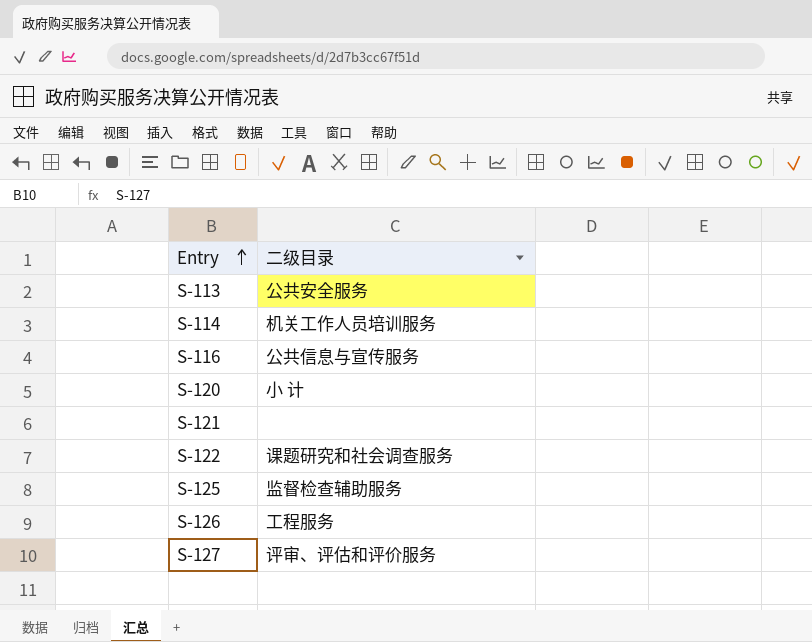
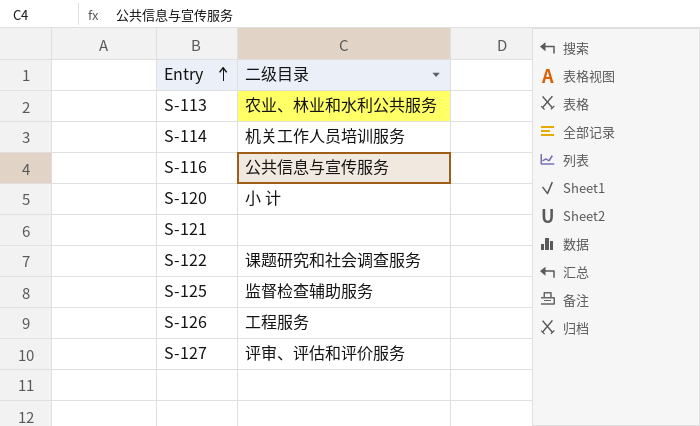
S-113 | 二级目录: 公共安全服务 -> 农业、林业和水利公共服务

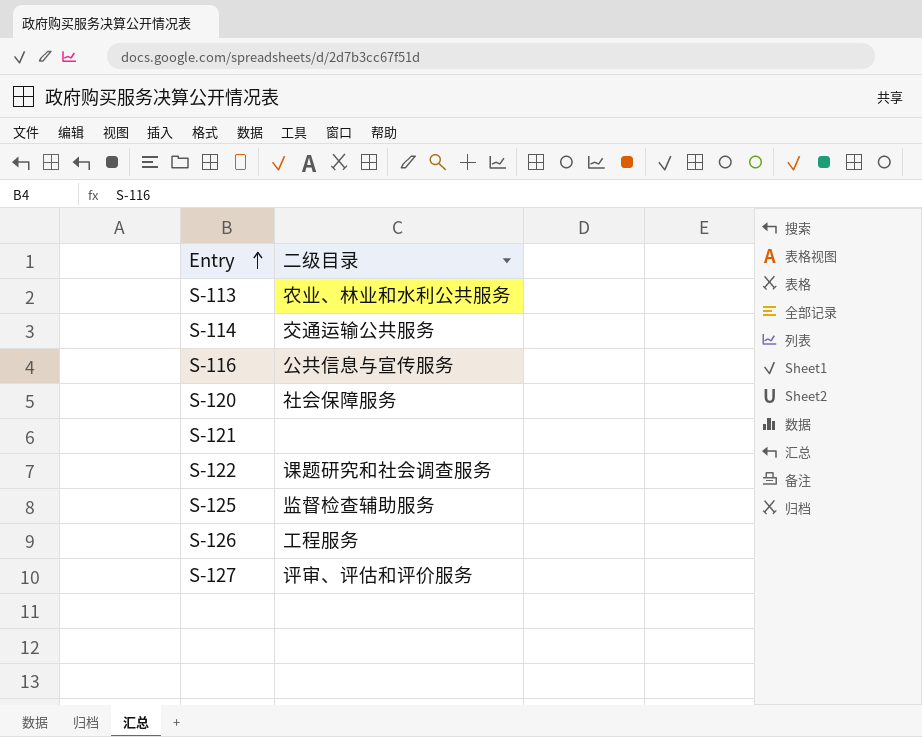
S-114 | 二级目录: 机关工作人员培训服务 -> 交通运输公共服务
S-120 | 二级目录: 小 计 -> 社会保障服务

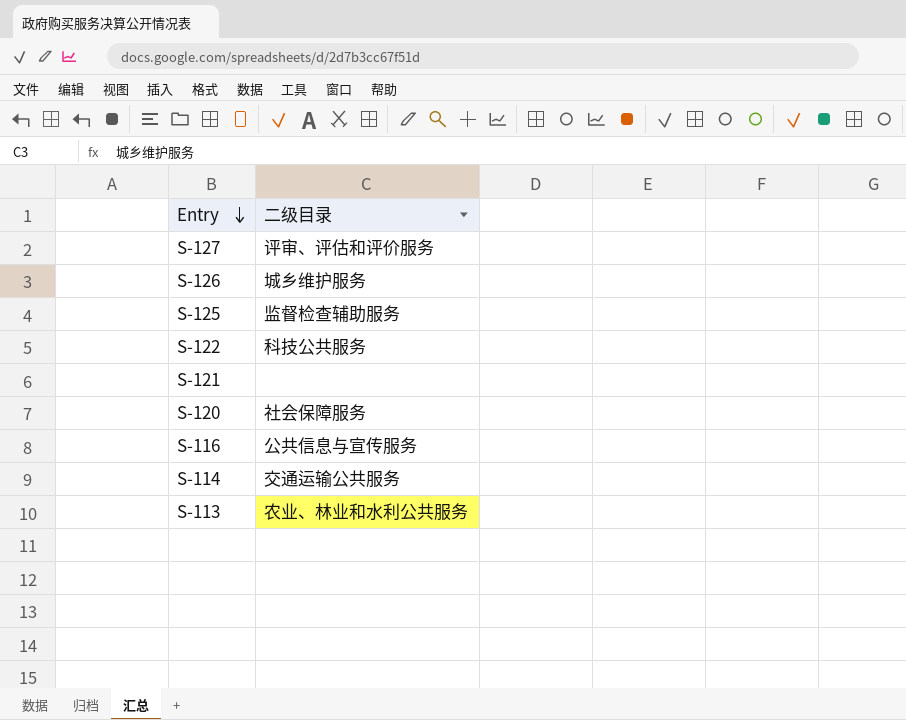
row order: Entry ascending -> Entry descending
S-126 | 二级目录: 工程服务 -> 城乡维护服务
S-122 | 二级目录: 课题研究和社会调查服务 -> 科技公共服务

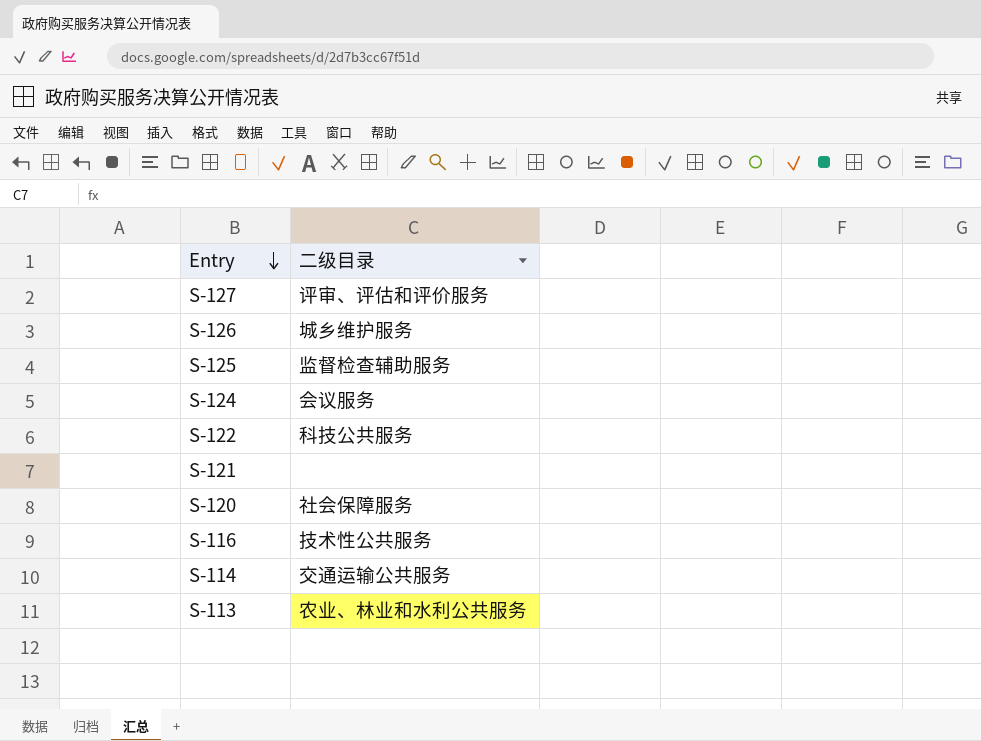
row S-124: none -> 会议服务
S-116 | 二级目录: 公共信息与宣传服务 -> 技术性公共服务

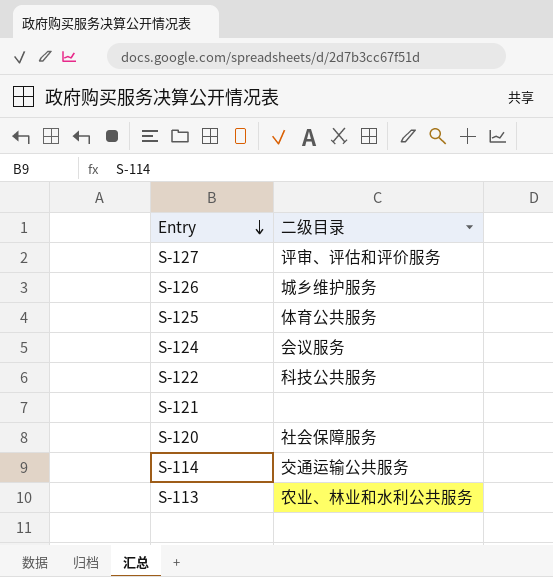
row S-116: 技术性公共服务 -> none
S-125 | 二级目录: 监督检查辅助服务 -> 体育公共服务

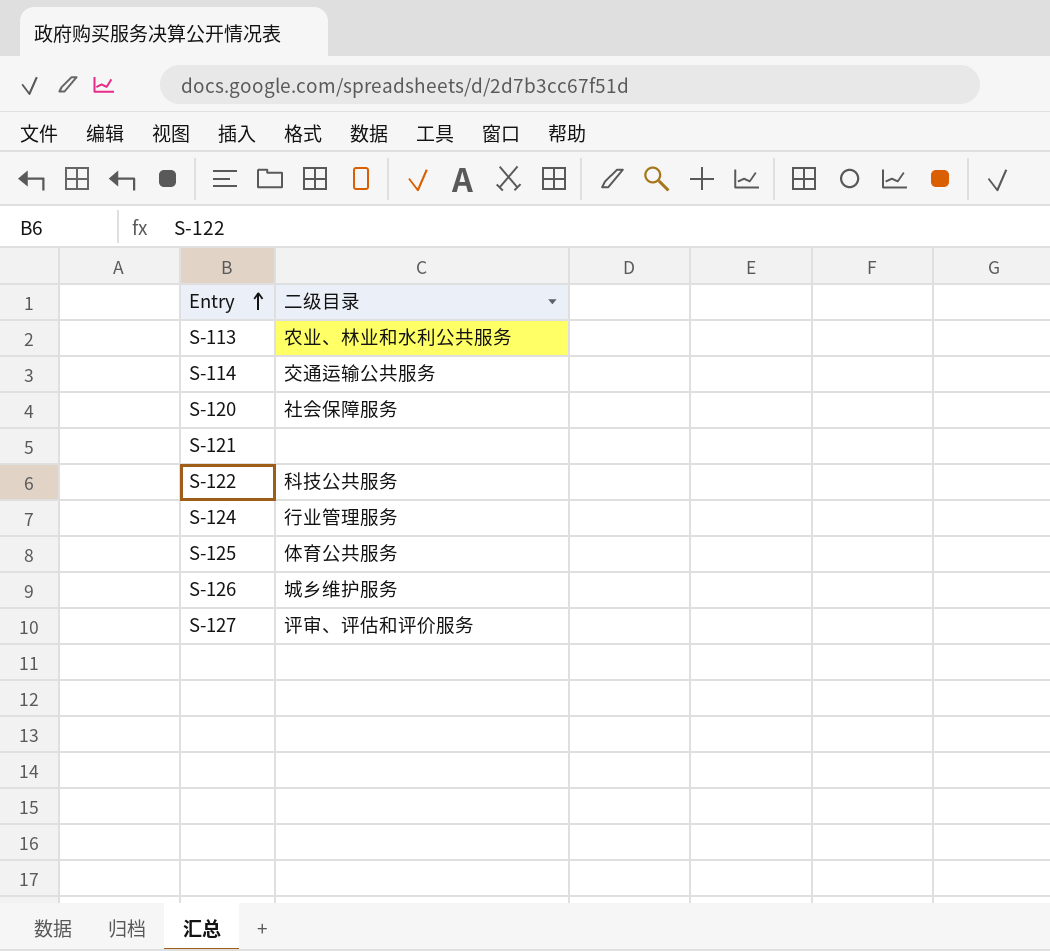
row order: Entry descending -> Entry ascending
S-124 | 二级目录: 会议服务 -> 行业管理服务

